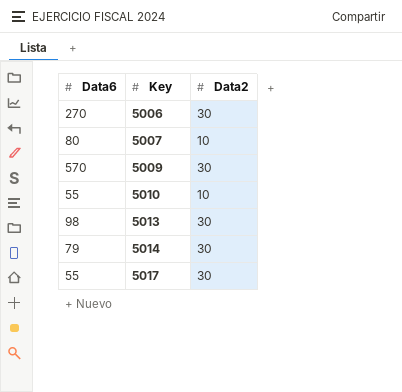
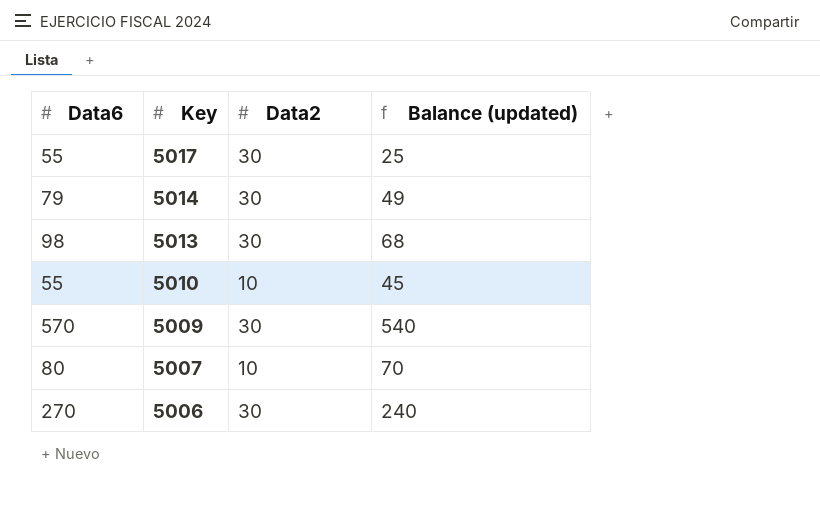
row order: Key ascending -> Key descending
column Balance (updated) | formula: none -> [Data6] - [Data2]

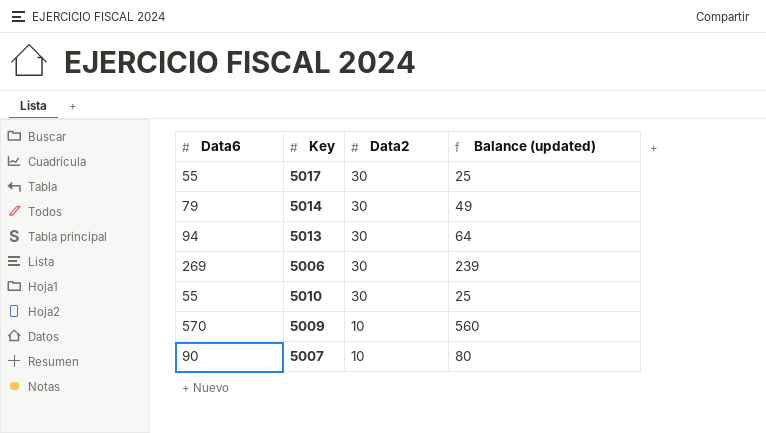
row order: Key descending -> Data2 descending
5013 | Data6: 98 -> 94
5013 | Balance (updated): 68 -> 64
5006 | Data6: 270 -> 269
5006 | Balance (updated): 240 -> 239
5010 | Data2: 10 -> 30
5010 | Balance (updated): 45 -> 25
5009 | Data2: 30 -> 10
5009 | Balance (updated): 540 -> 560
5007 | Data6: 80 -> 90
5007 | Balance (updated): 70 -> 80

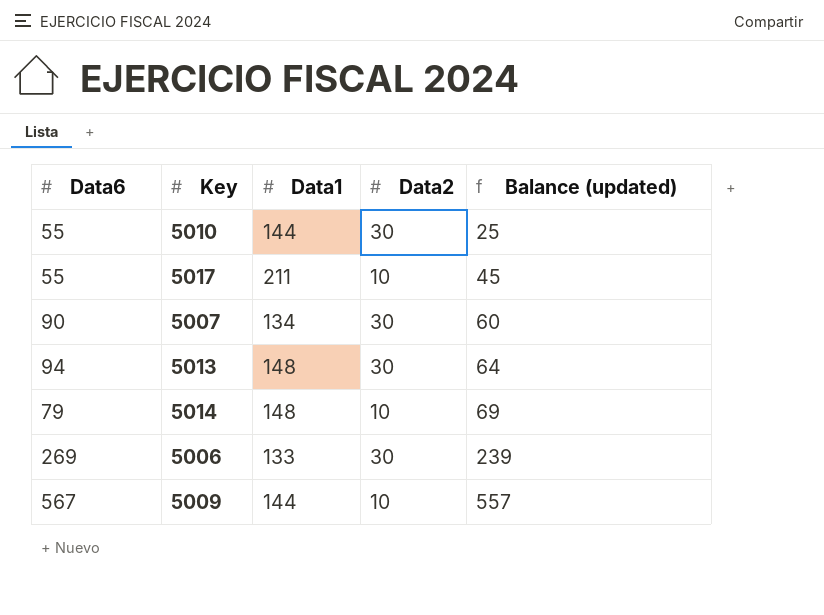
row order: Data2 descending -> Balance (updated) ascending
column Data1 | position: none -> 3
5017 | Data2: 30 -> 10
5017 | Balance (updated): 25 -> 45
5007 | Data2: 10 -> 30
5007 | Balance (updated): 80 -> 60
5014 | Data2: 30 -> 10
5014 | Balance (updated): 49 -> 69
5009 | Data6: 570 -> 567
5009 | Balance (updated): 560 -> 557

